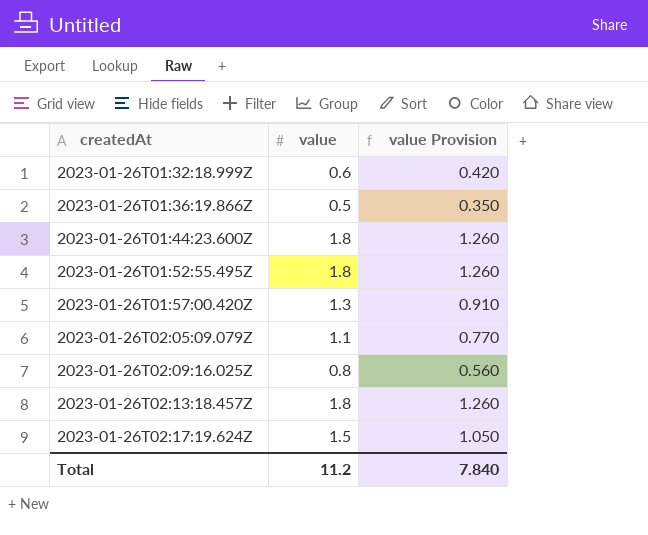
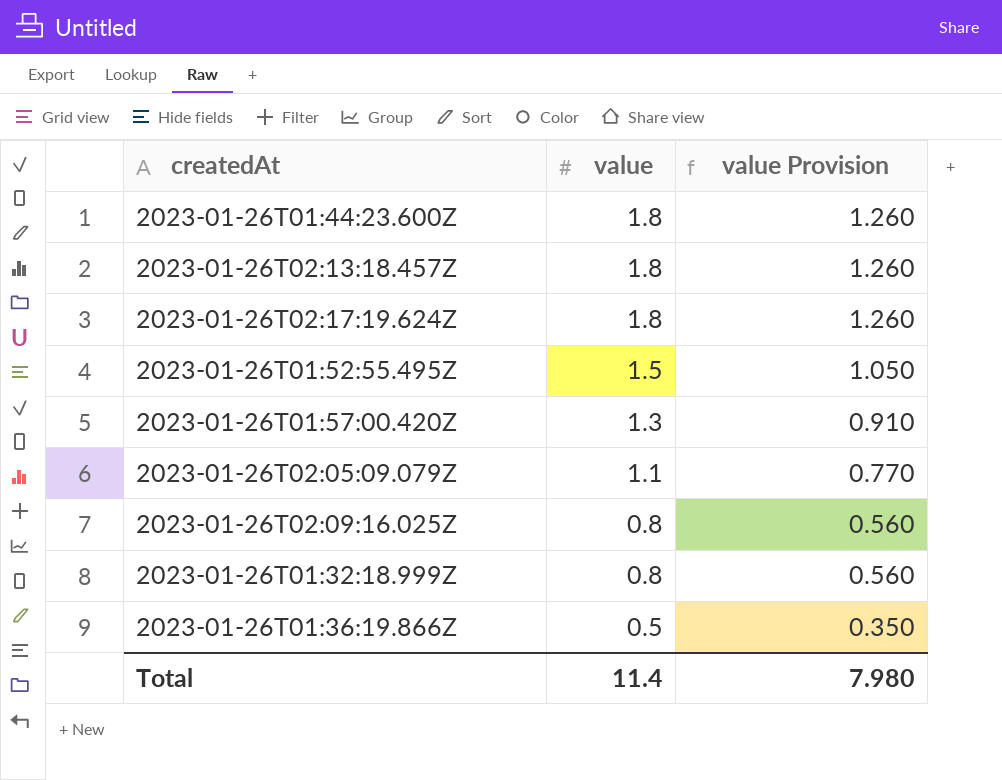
row order: createdAt ascending -> value descending
2023-01-26T02:17:19.624Z | value: 1.5 -> 1.8
2023-01-26T02:17:19.624Z | value Provision: 1.050 -> 1.260
2023-01-26T01:52:55.495Z | value: 1.8 -> 1.5
2023-01-26T01:52:55.495Z | value Provision: 1.260 -> 1.050
2023-01-26T01:32:18.999Z | value: 0.6 -> 0.8
2023-01-26T01:32:18.999Z | value Provision: 0.420 -> 0.560
Total | value: 11.2 -> 11.4
Total | value Provision: 7.840 -> 7.980

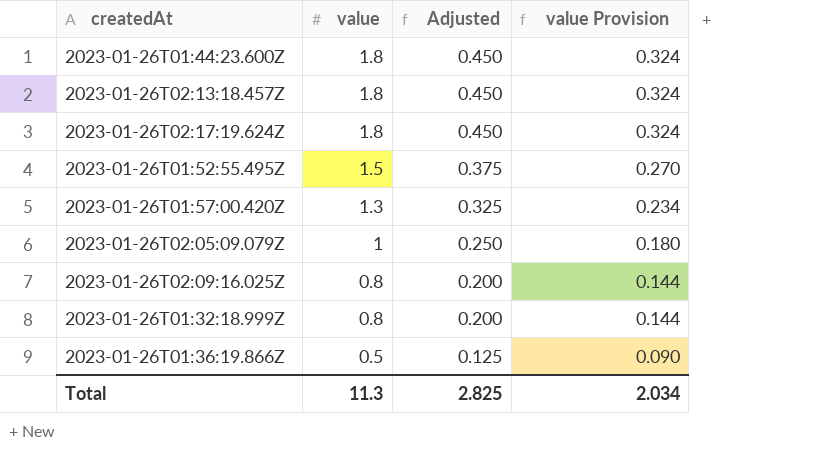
column Adjusted | formula: none -> [value] * 0.25
column value Provision | formula: [value] * 0.7 -> [value] * 0.18
2023-01-26T02:05:09.079Z | value: 1.1 -> 1
Total | value: 11.4 -> 11.3
Total | value Provision: 7.980 -> 2.034

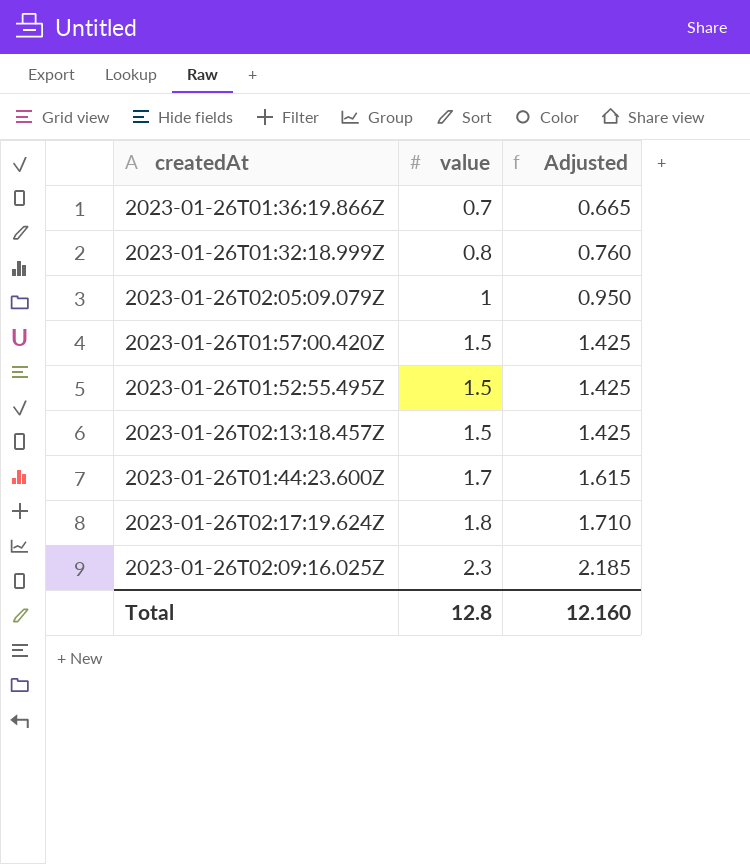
row order: value descending -> value ascending
column value Provision | formula: [value] * 0.18 -> none
column Adjusted | formula: [value] * 0.25 -> [value] * 0.95
2023-01-26T01:36:19.866Z | value: 0.5 -> 0.7
2023-01-26T01:57:00.420Z | value: 1.3 -> 1.5
2023-01-26T02:13:18.457Z | value: 1.8 -> 1.5
2023-01-26T01:44:23.600Z | value: 1.8 -> 1.7
2023-01-26T02:09:16.025Z | value: 0.8 -> 2.3
Total | value: 11.3 -> 12.8
Total | Adjusted: 2.825 -> 12.160

